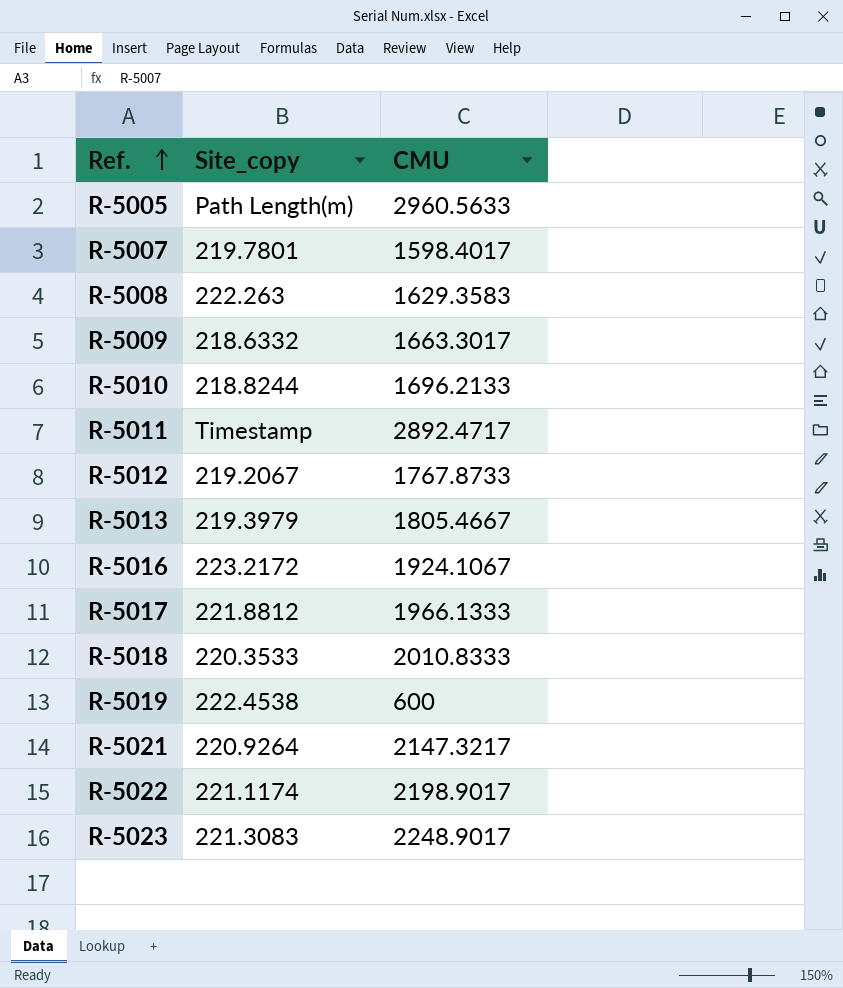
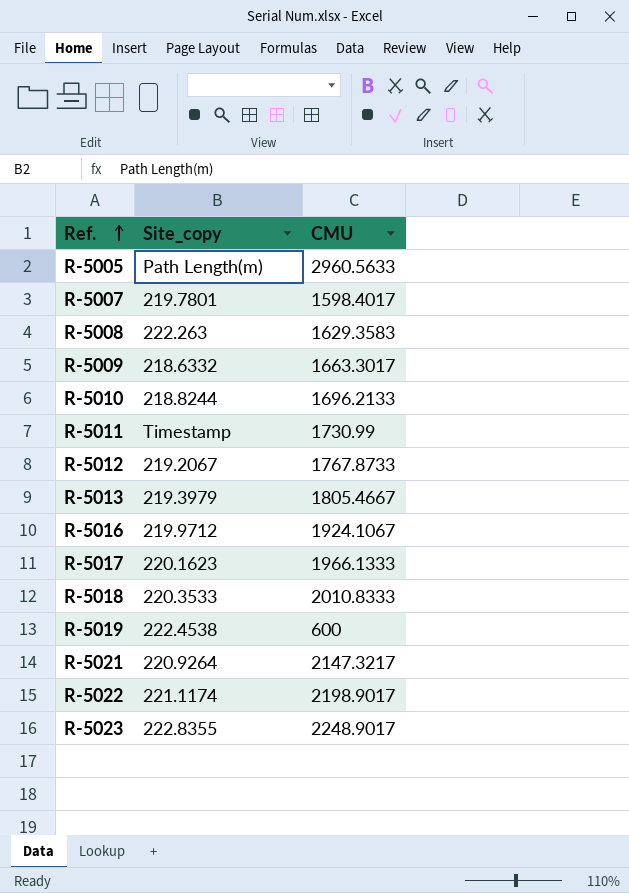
R-5011 | CMU: 2892.4717 -> 1730.99
R-5016 | Site_copy: 223.2172 -> 219.9712
R-5017 | Site_copy: 221.8812 -> 220.1623
R-5023 | Site_copy: 221.3083 -> 222.8355

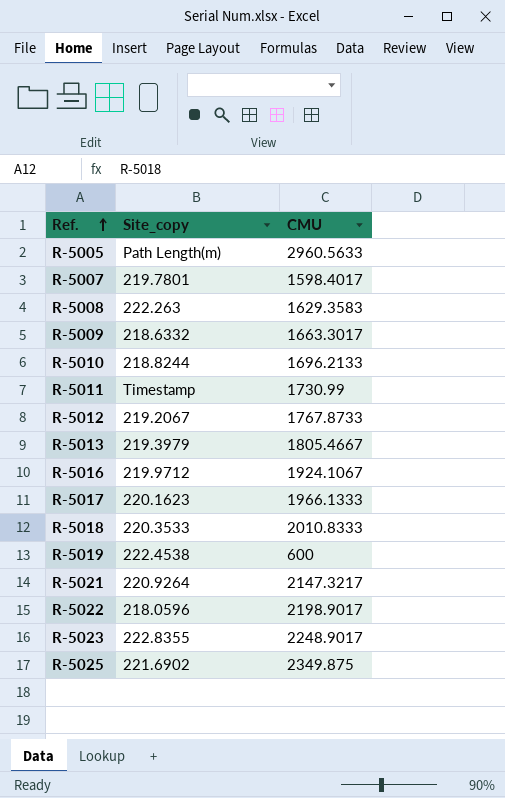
R-5022 | Site_copy: 221.1174 -> 218.0596
row R-5025: none -> 221.6902 | 2349.875

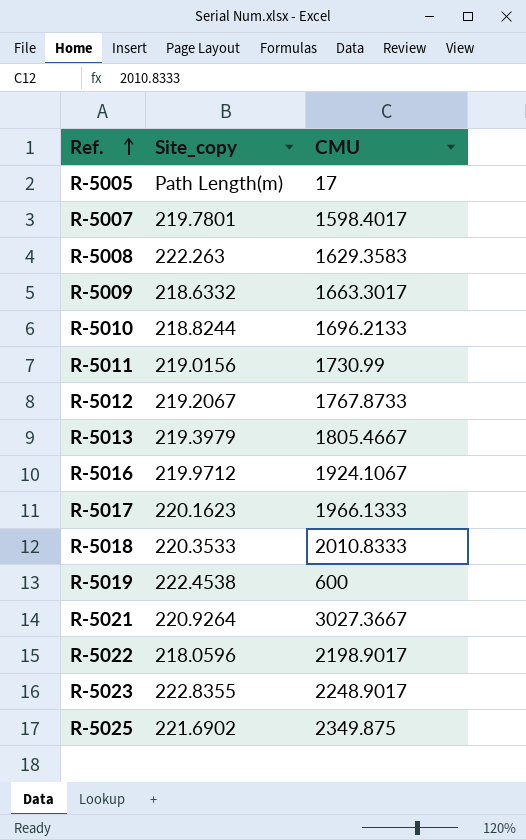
R-5005 | CMU: 2960.5633 -> 17
R-5011 | Site_copy: Timestamp -> 219.0156
R-5021 | CMU: 2147.3217 -> 3027.3667

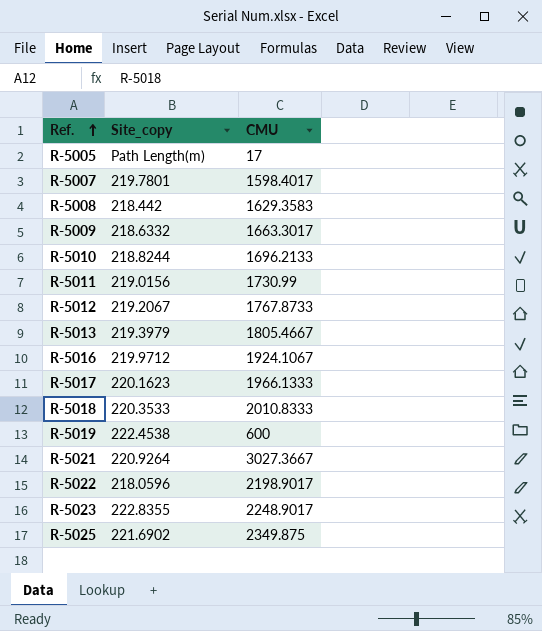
R-5008 | Site_copy: 222.263 -> 218.442

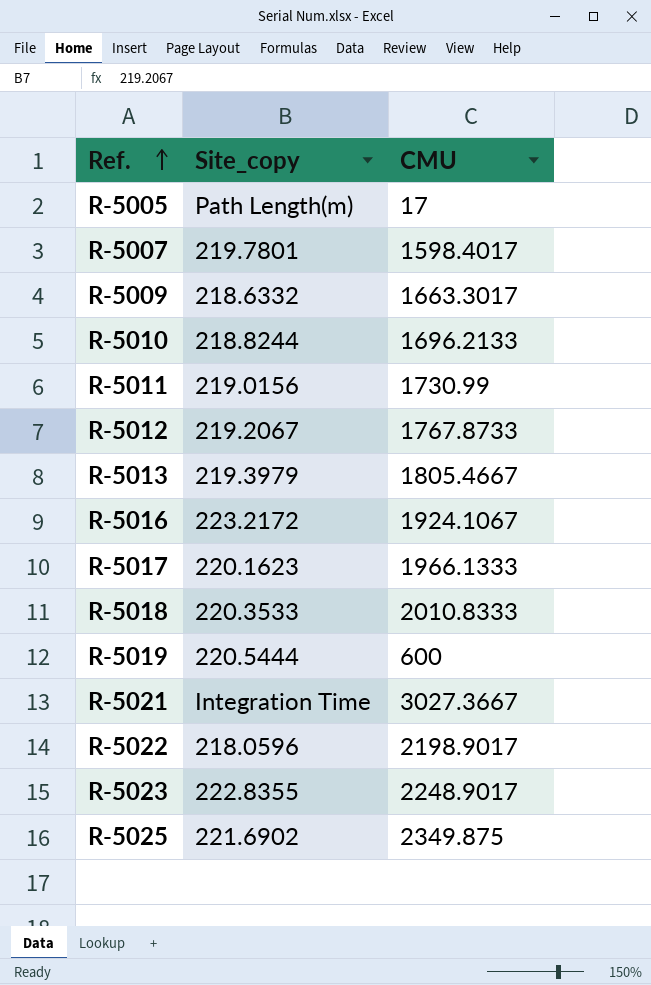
row R-5008: 218.442 | 1629.3583 -> none
R-5016 | Site_copy: 219.9712 -> 223.2172
R-5019 | Site_copy: 222.4538 -> 220.5444
R-5021 | Site_copy: 220.9264 -> Integration Time

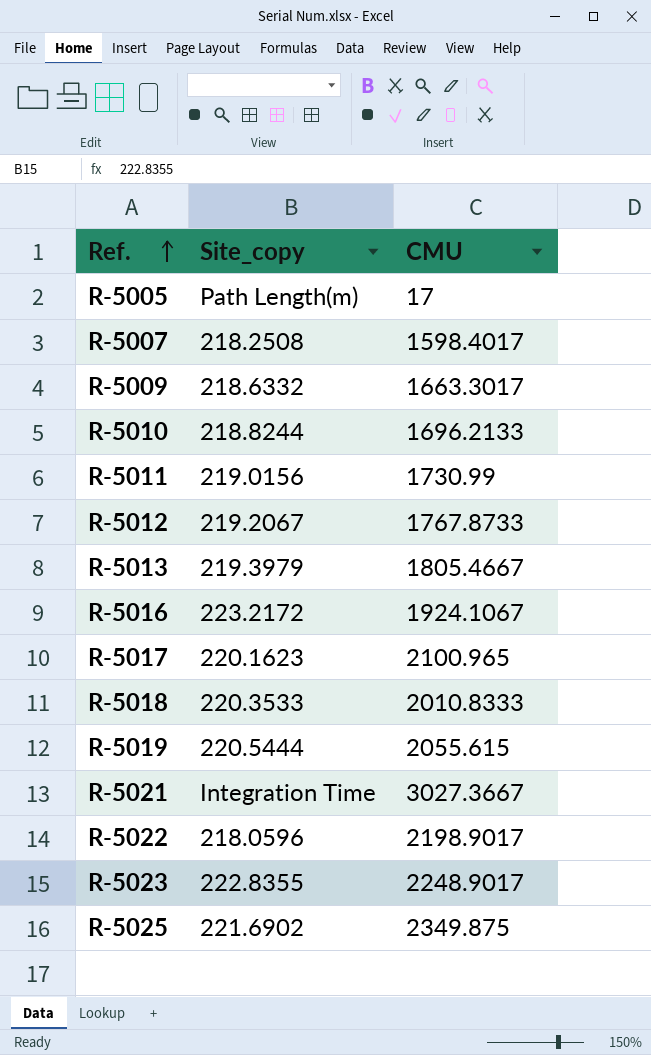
R-5007 | Site_copy: 219.7801 -> 218.2508
R-5017 | CMU: 1966.1333 -> 2100.965
R-5019 | CMU: 600 -> 2055.615

